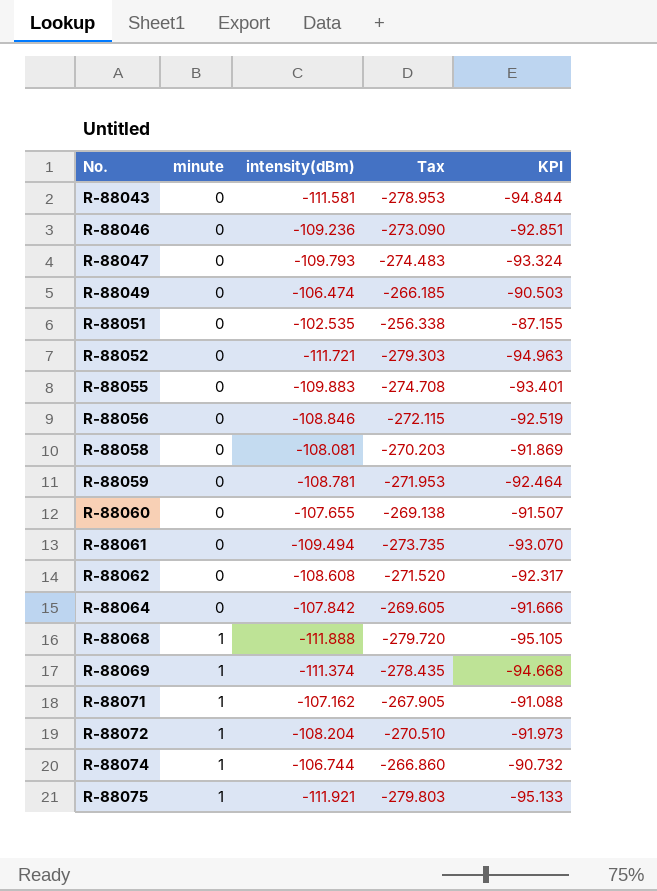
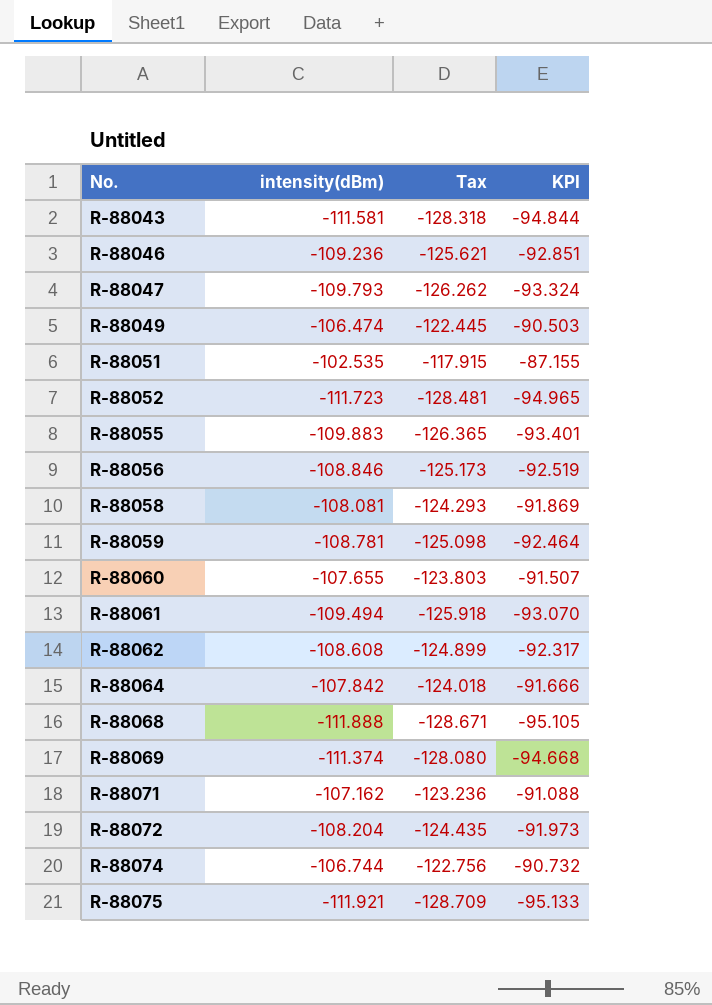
column minute | position: 2 -> none
column Tax | formula: [intensity(dBm)] * 2.5 -> [intensity(dBm)] * 1.15
R-88052 | intensity(dBm): -111.721 -> -111.723
R-88052 | KPI: -94.963 -> -94.965

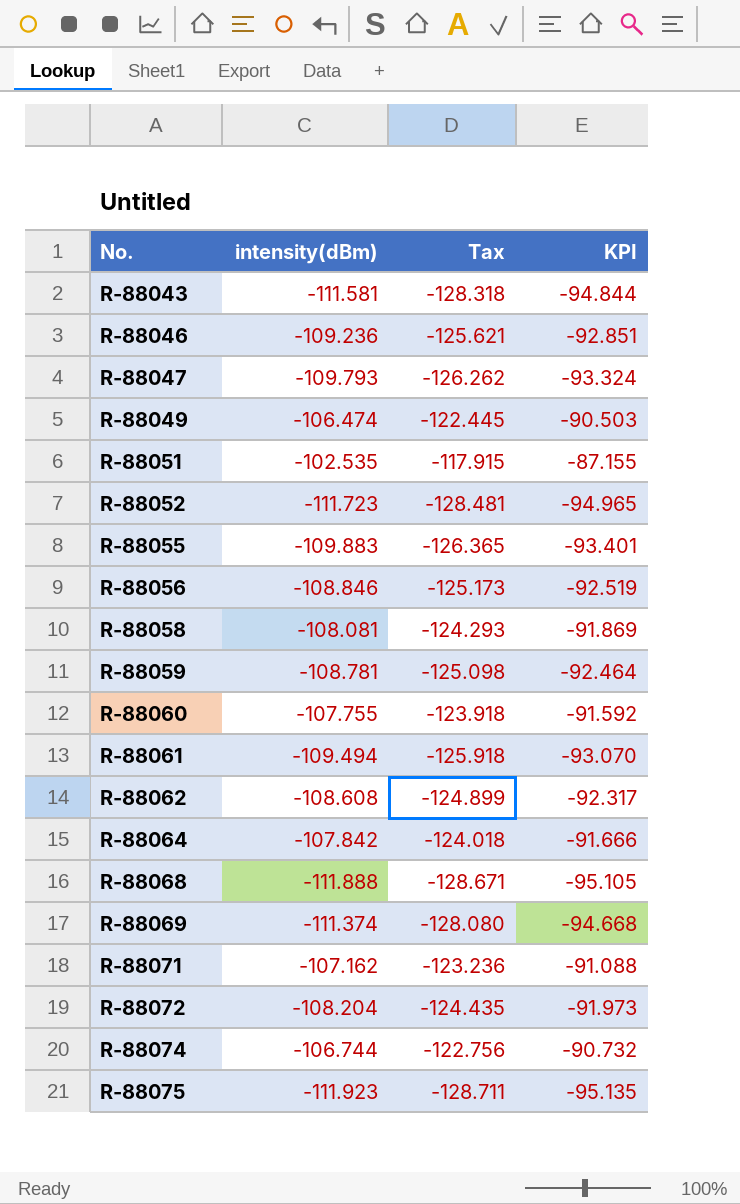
R-88060 | intensity(dBm): -107.655 -> -107.755
R-88060 | Tax: -123.803 -> -123.918
R-88060 | KPI: -91.507 -> -91.592
R-88075 | intensity(dBm): -111.921 -> -111.923
R-88075 | Tax: -128.709 -> -128.711
R-88075 | KPI: -95.133 -> -95.135

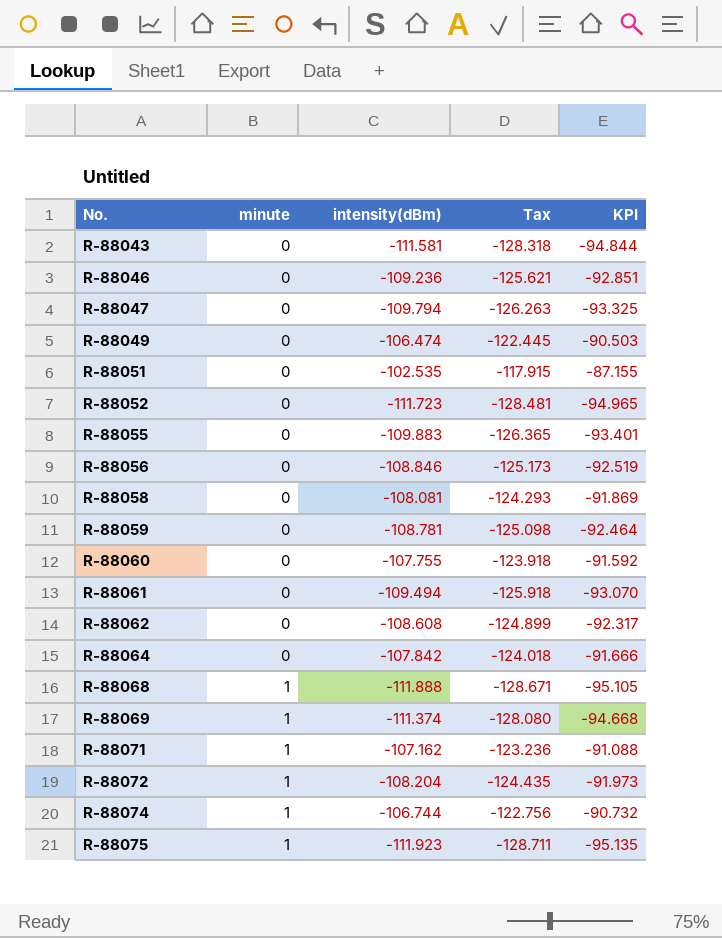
column minute | position: none -> 2
R-88047 | intensity(dBm): -109.793 -> -109.794
R-88047 | Tax: -126.262 -> -126.263
R-88047 | KPI: -93.324 -> -93.325

